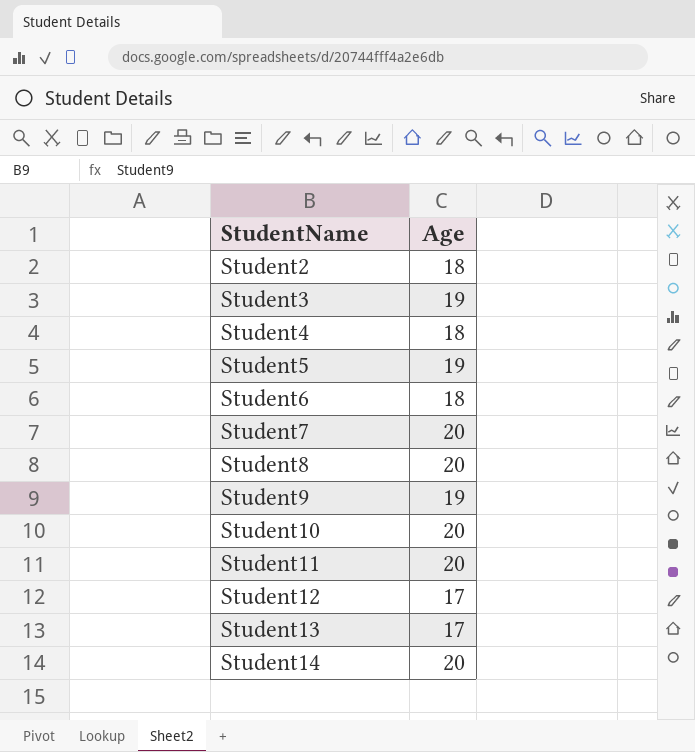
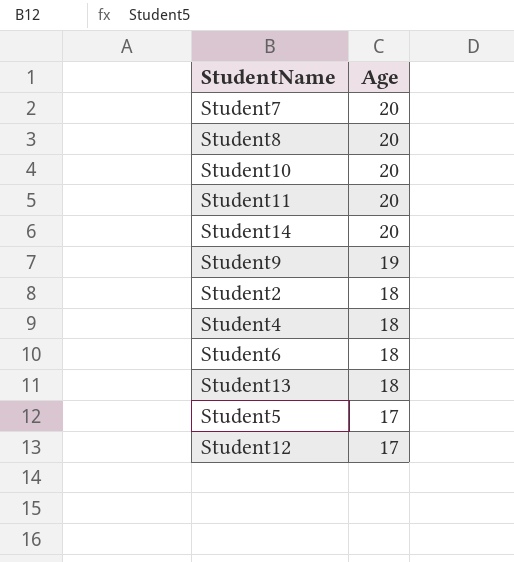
row order: StudentName ascending -> Age descending
row Student3: 19 -> none
Student13 | Age: 17 -> 18
Student5 | Age: 19 -> 17

